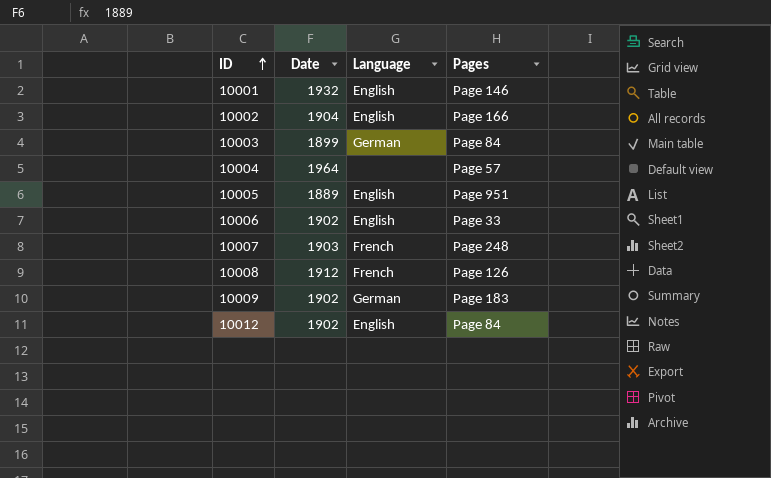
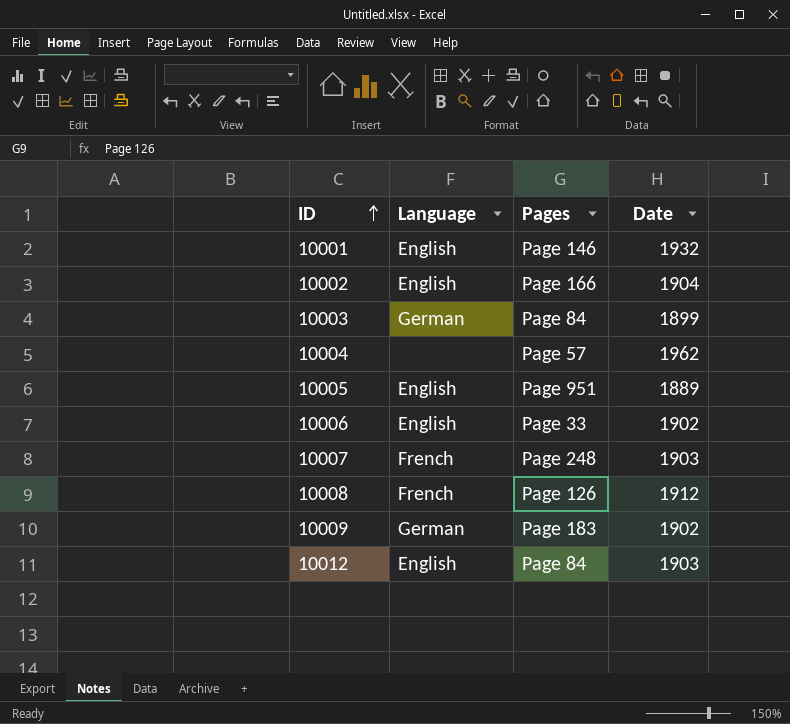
column Date | position: 2 -> 4
10004 | Date: 1964 -> 1962
10012 | Date: 1902 -> 1903

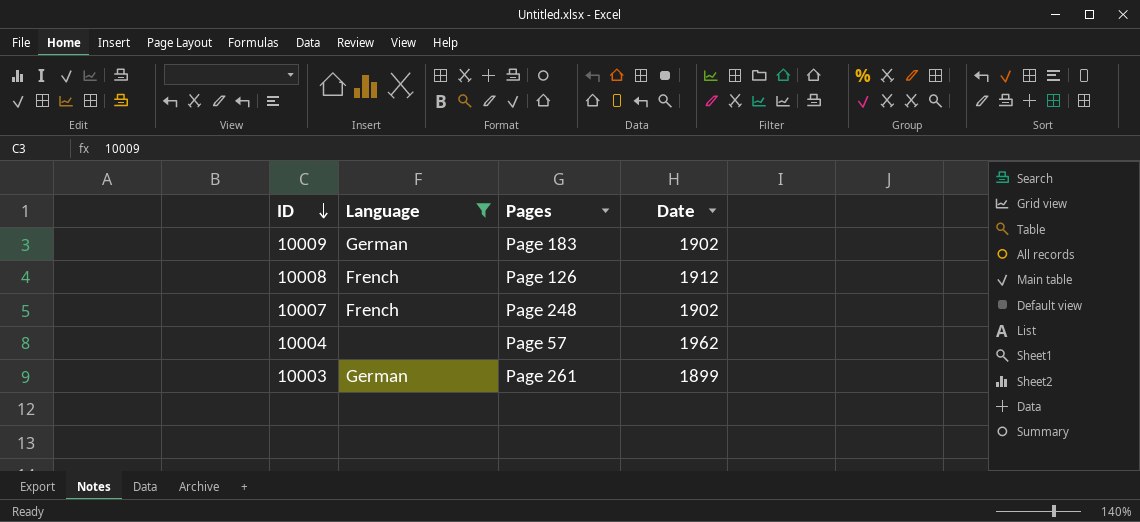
filter: none -> Language != English
row order: ID ascending -> ID descending
10007 | Date: 1903 -> 1902
10003 | Pages: Page 84 -> Page 261

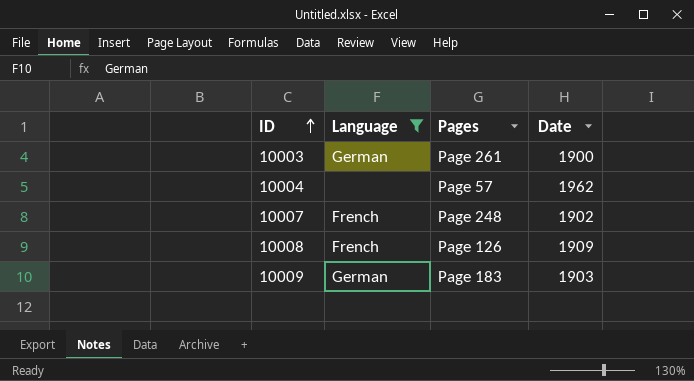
row order: ID descending -> ID ascending
10003 | Date: 1899 -> 1900
10008 | Date: 1912 -> 1909
10009 | Date: 1902 -> 1903

